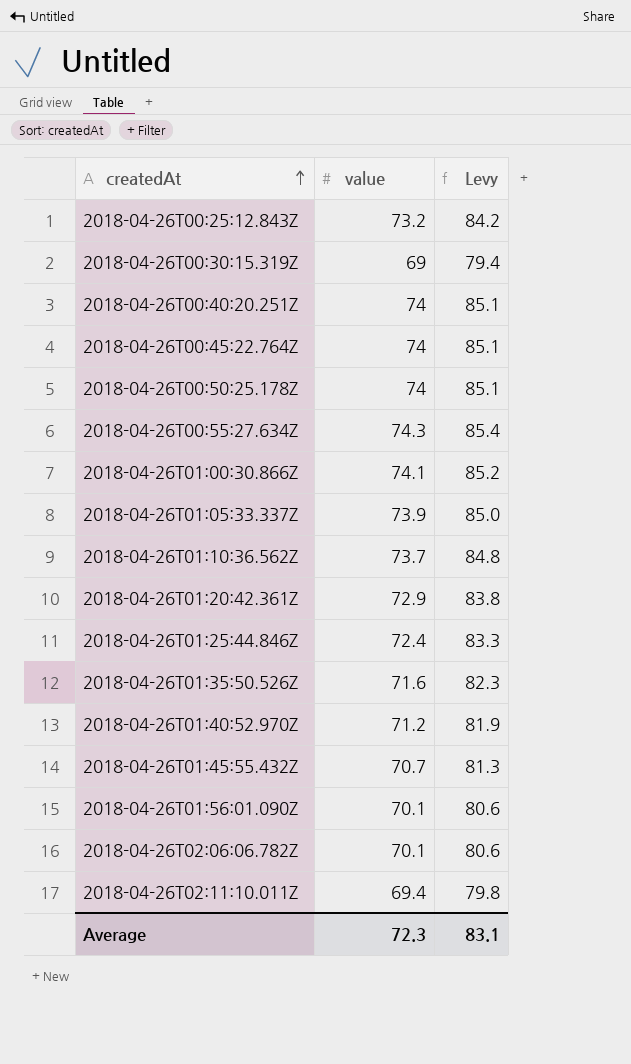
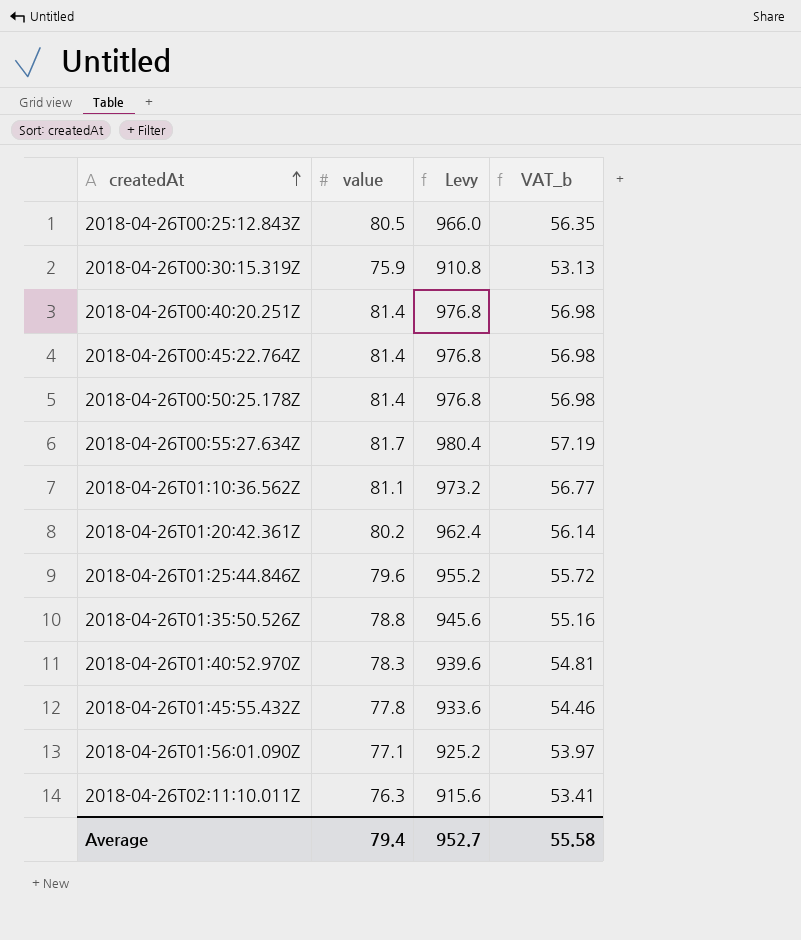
column Levy | formula: [value] * 1.15 -> [value] * 12
column VAT_b | formula: none -> [value] * 0.7
row 2018-04-26T01:00:30.866Z: 74.1 | 85.2 -> none
row 2018-04-26T01:05:33.337Z: 73.9 | 85.0 -> none
row 2018-04-26T02:06:06.782Z: 70.1 | 80.6 -> none
2018-04-26T00:25:12.843Z | value: 73.2 -> 80.5
2018-04-26T00:30:15.319Z | value: 69 -> 75.9
2018-04-26T00:40:20.251Z | value: 74 -> 81.4
2018-04-26T00:45:22.764Z | value: 74 -> 81.4
2018-04-26T00:50:25.178Z | value: 74 -> 81.4
2018-04-26T00:55:27.634Z | value: 74.3 -> 81.7
2018-04-26T01:10:36.562Z | value: 73.7 -> 81.1
2018-04-26T01:20:42.361Z | value: 72.9 -> 80.2
2018-04-26T01:25:44.846Z | value: 72.4 -> 79.6
2018-04-26T01:35:50.526Z | value: 71.6 -> 78.8
2018-04-26T01:40:52.970Z | value: 71.2 -> 78.3
2018-04-26T01:45:55.432Z | value: 70.7 -> 77.8
2018-04-26T01:56:01.090Z | value: 70.1 -> 77.1
2018-04-26T02:11:10.011Z | value: 69.4 -> 76.3
Average | value: 72.3 -> 79.4
Average | Levy: 83.1 -> 952.7

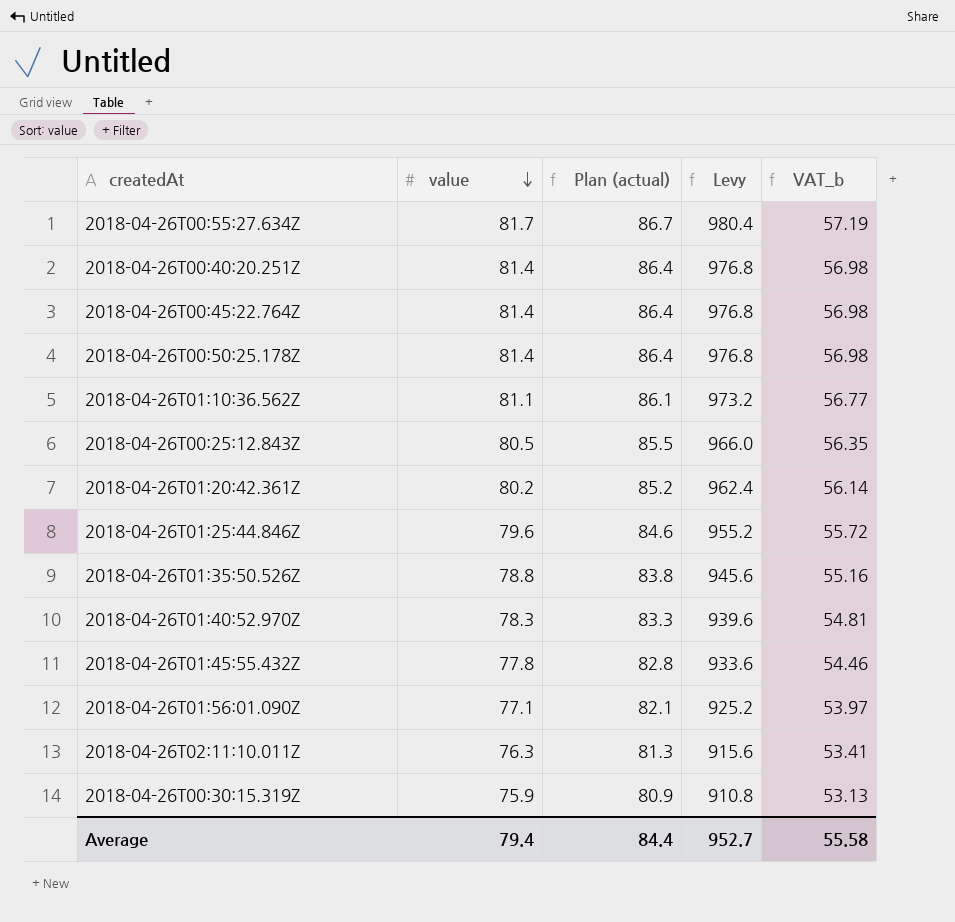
row order: createdAt ascending -> value descending
column Plan (actual) | formula: none -> [value] + 5

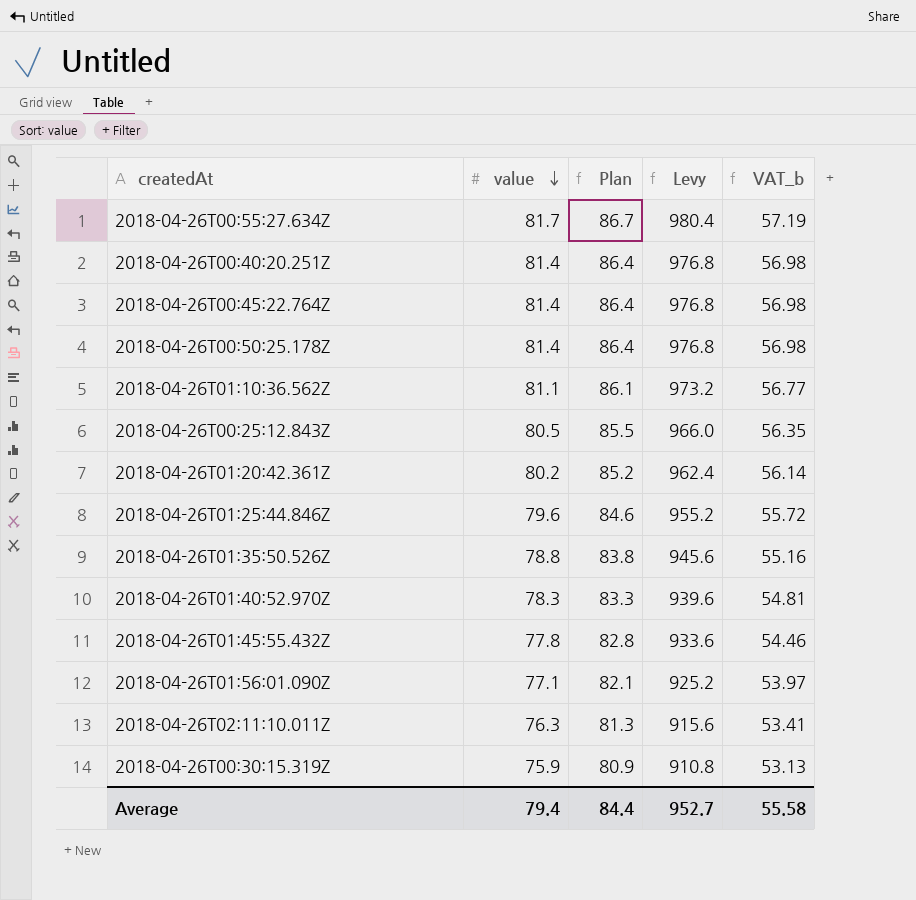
column name: Plan (actual) -> Plan

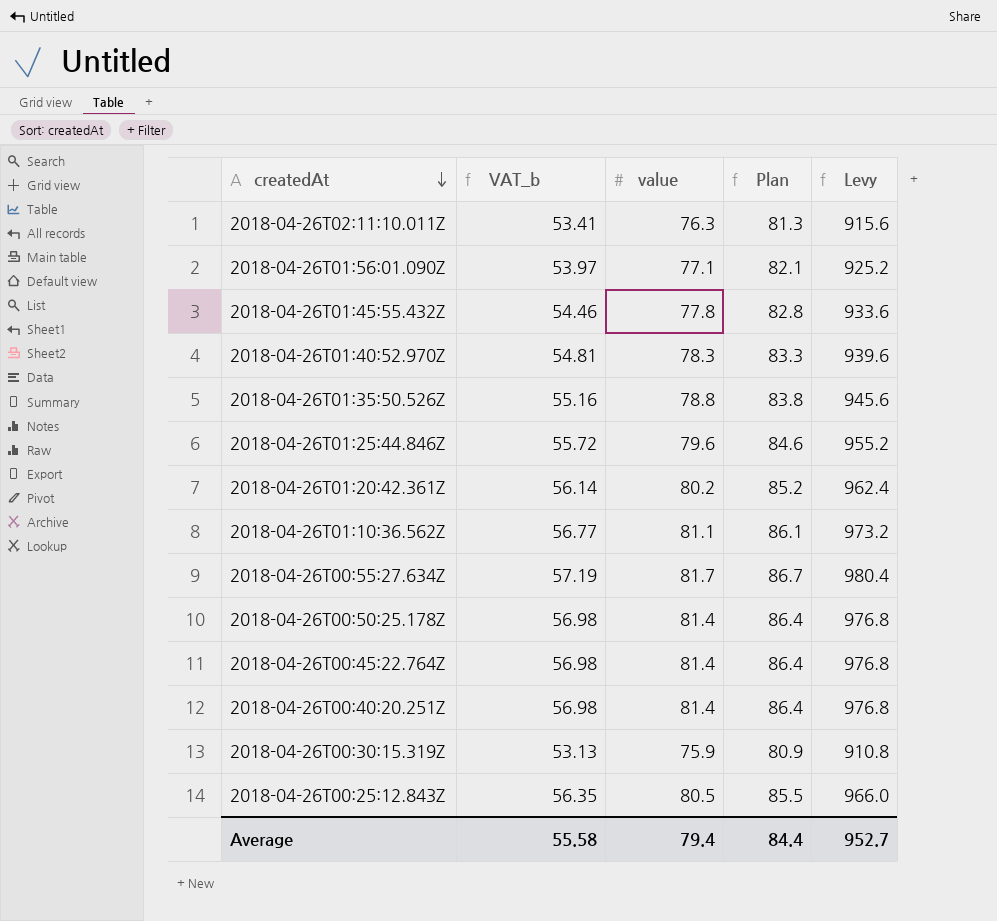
row order: value descending -> createdAt descending
column VAT_b | position: 5 -> 2

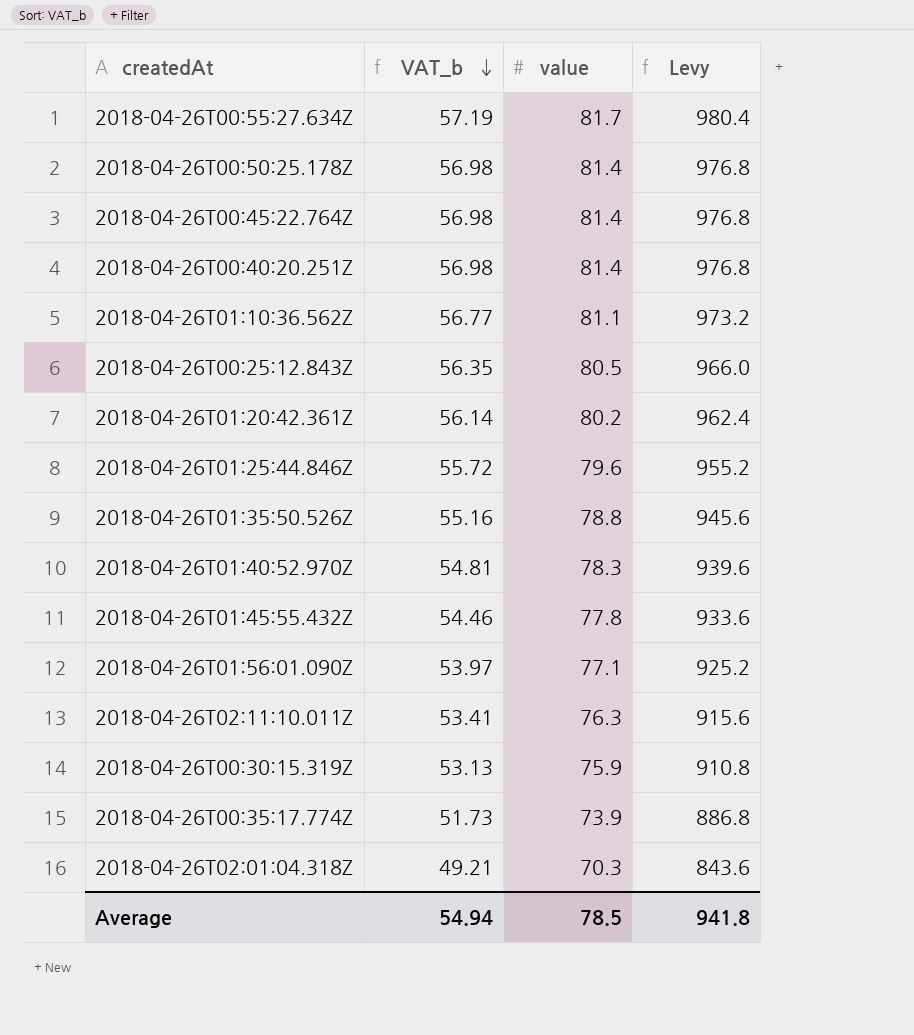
row order: createdAt descending -> VAT_b descending
column Plan | formula: [value] + 5 -> none
row 2018-04-26T00:35:17.774Z: none -> 51.73 | 73.9 | 886.8
row 2018-04-26T02:01:04.318Z: none -> 49.21 | 70.3 | 843.6
Average | VAT_b: 55.58 -> 54.94
Average | value: 79.4 -> 78.5
Average | Levy: 952.7 -> 941.8

